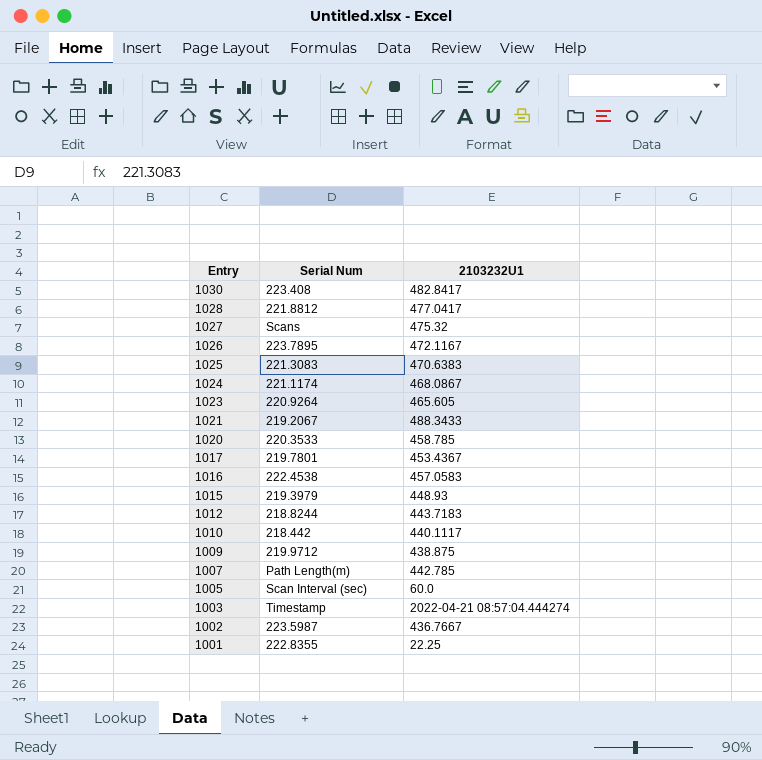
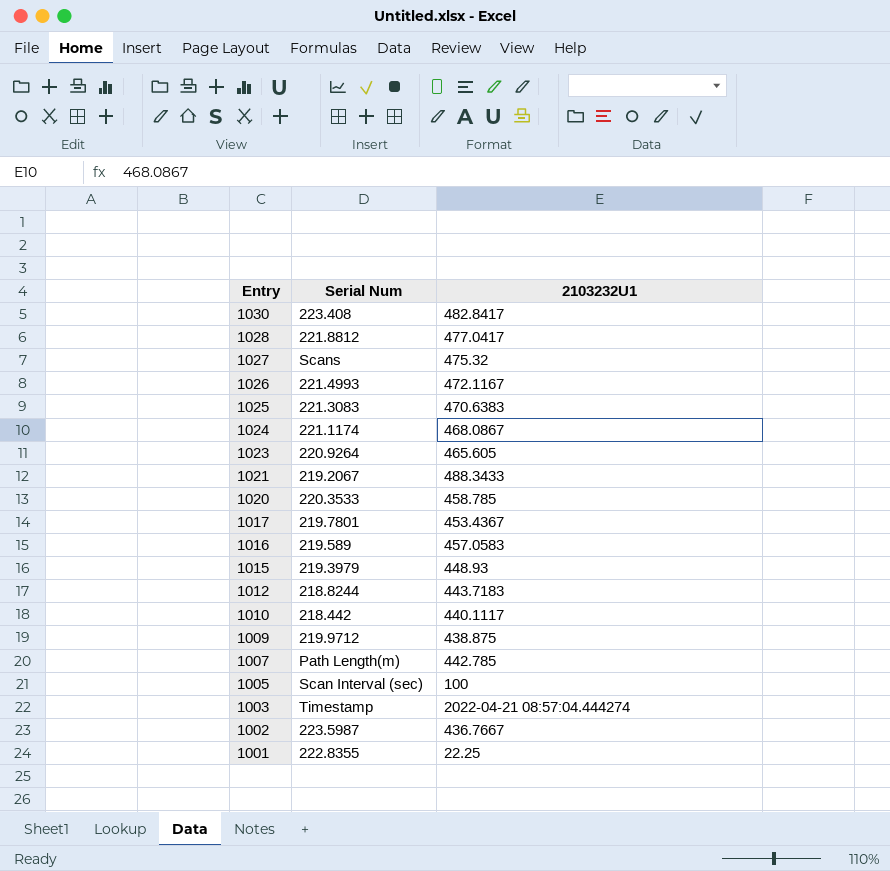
1026 | Serial Num: 223.7895 -> 221.4993
1016 | Serial Num: 222.4538 -> 219.589
1005 | 2103232U1: 60.0 -> 100

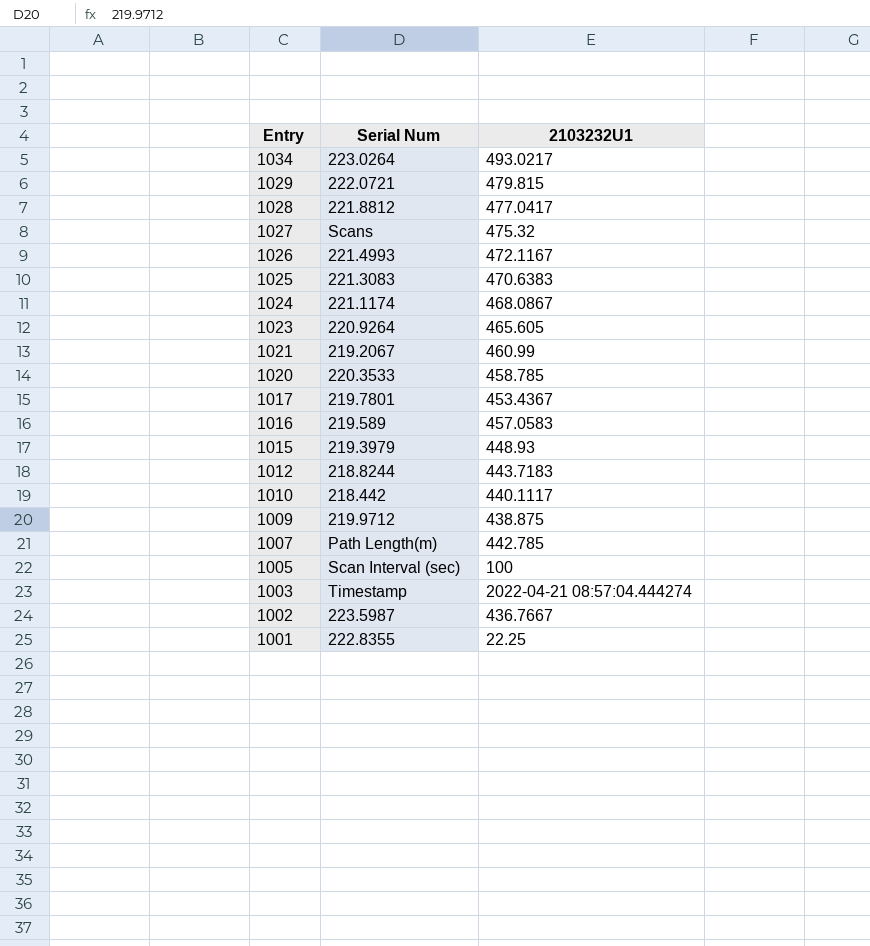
row 1030: 223.408 | 482.8417 -> none
row 1034: none -> 223.0264 | 493.0217
row 1029: none -> 222.0721 | 479.815
1021 | 2103232U1: 488.3433 -> 460.99

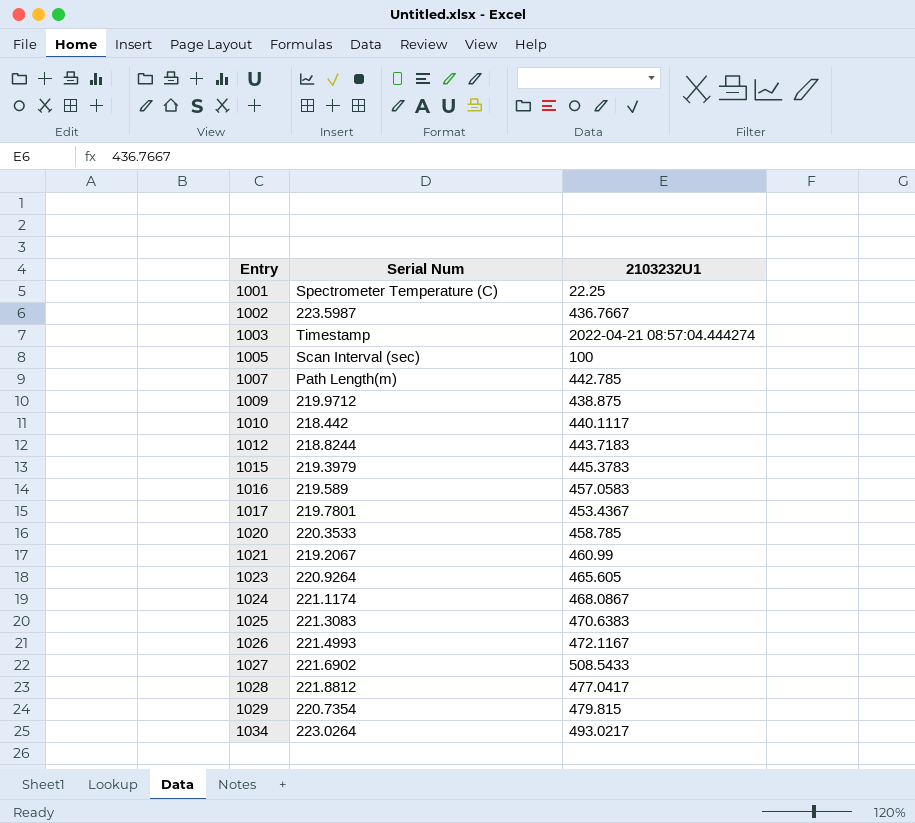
row order: Entry descending -> Entry ascending
1001 | Serial Num: 222.8355 -> Spectrometer Temperature (C)
1015 | 2103232U1: 448.93 -> 445.3783
1027 | Serial Num: Scans -> 221.6902
1027 | 2103232U1: 475.32 -> 508.5433
1029 | Serial Num: 222.0721 -> 220.7354

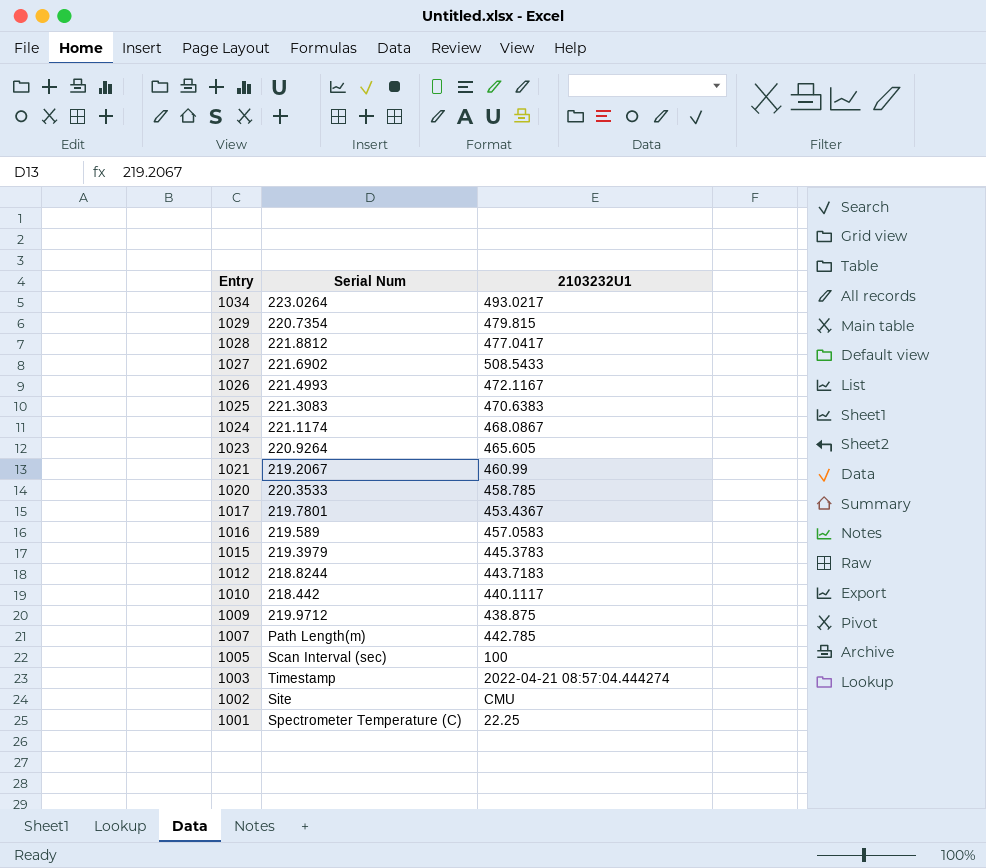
row order: Entry ascending -> Entry descending
1002 | Serial Num: 223.5987 -> Site
1002 | 2103232U1: 436.7667 -> CMU

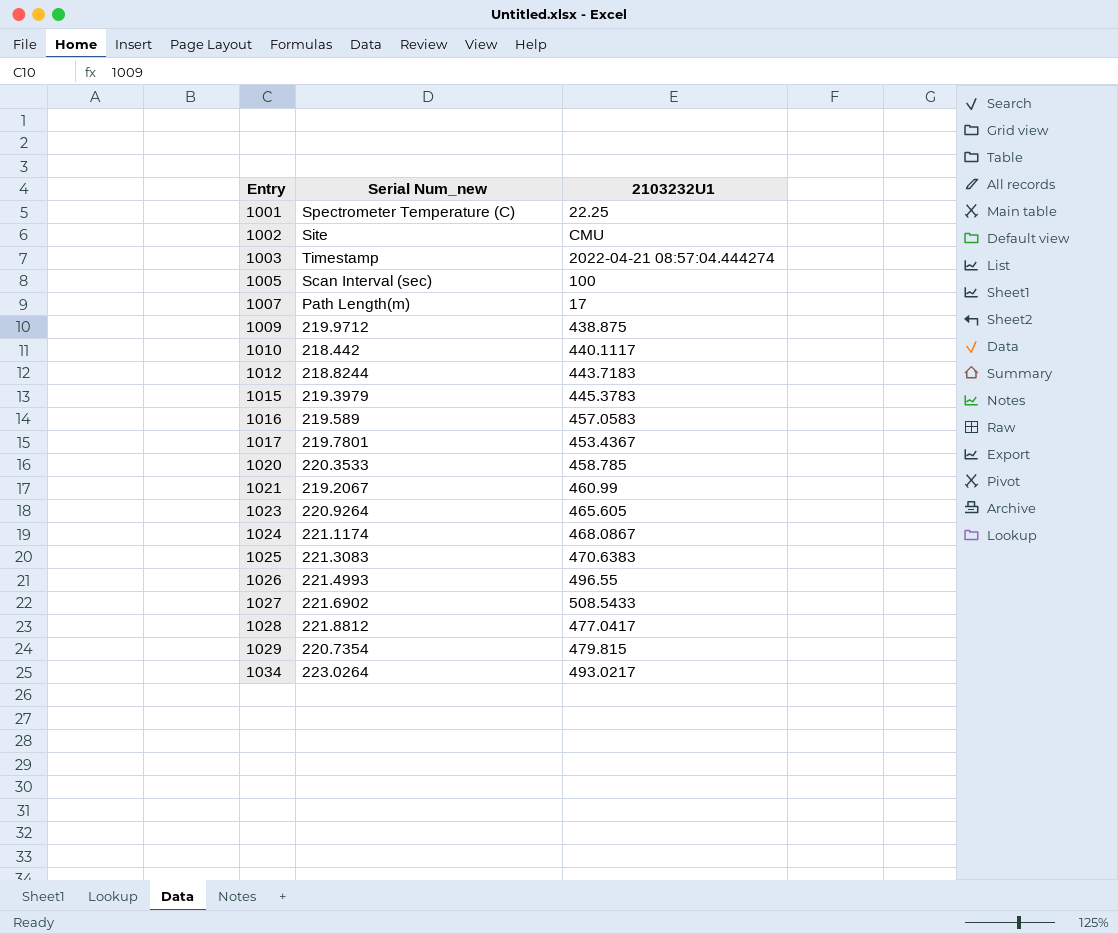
row order: Entry descending -> Entry ascending
column name: Serial Num -> Serial Num_new
1007 | 2103232U1: 442.785 -> 17
1026 | 2103232U1: 472.1167 -> 496.55

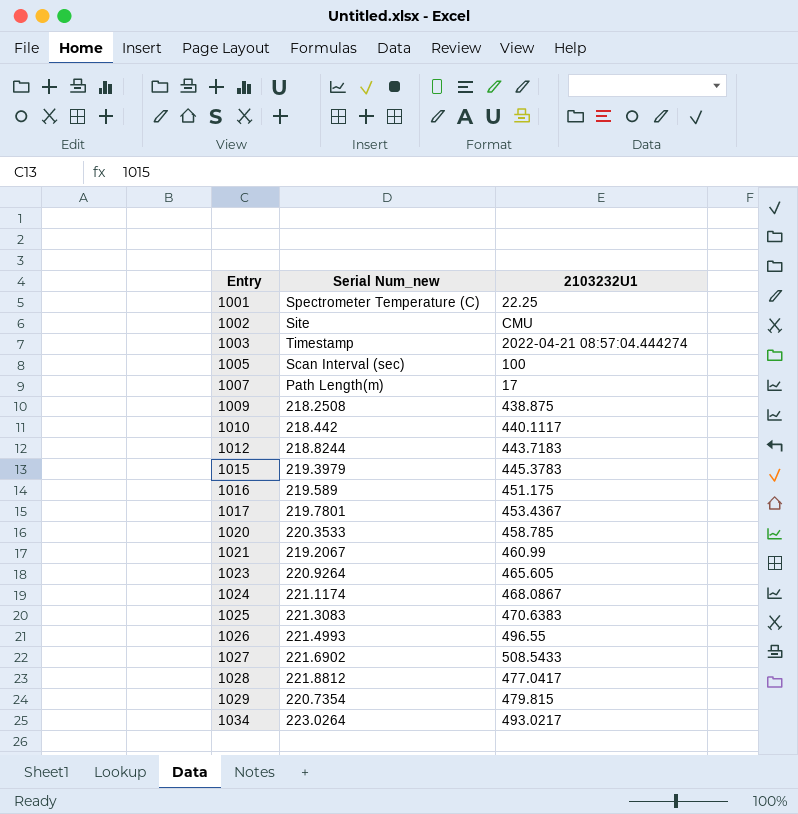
1009 | Serial Num_new: 219.9712 -> 218.2508
1016 | 2103232U1: 457.0583 -> 451.175

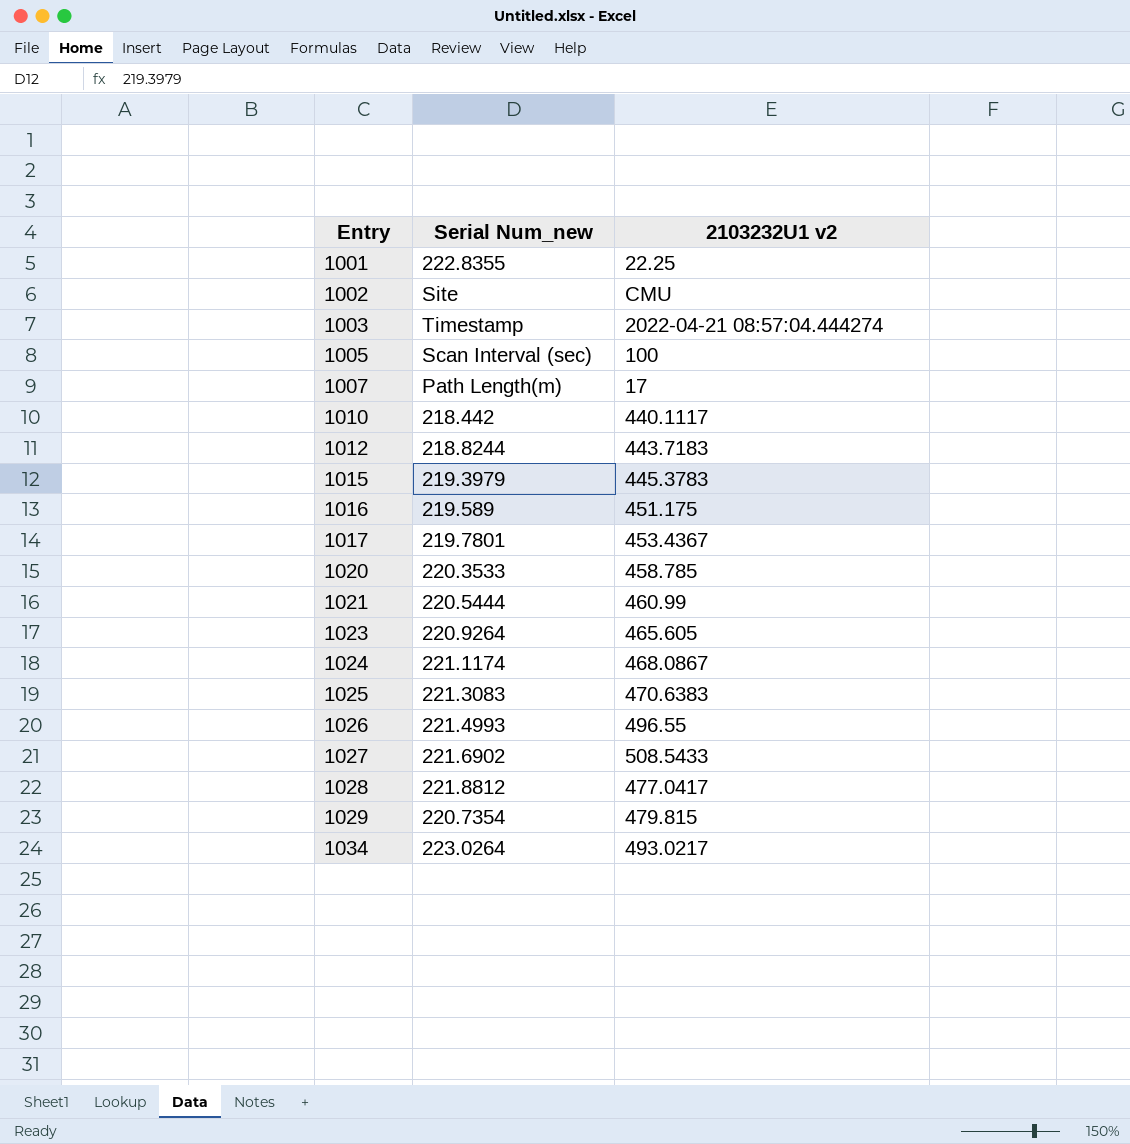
column name: 2103232U1 -> 2103232U1 v2
row 1009: 218.2508 | 438.875 -> none
1001 | Serial Num_new: Spectrometer Temperature (C) -> 222.8355
1021 | Serial Num_new: 219.2067 -> 220.5444

